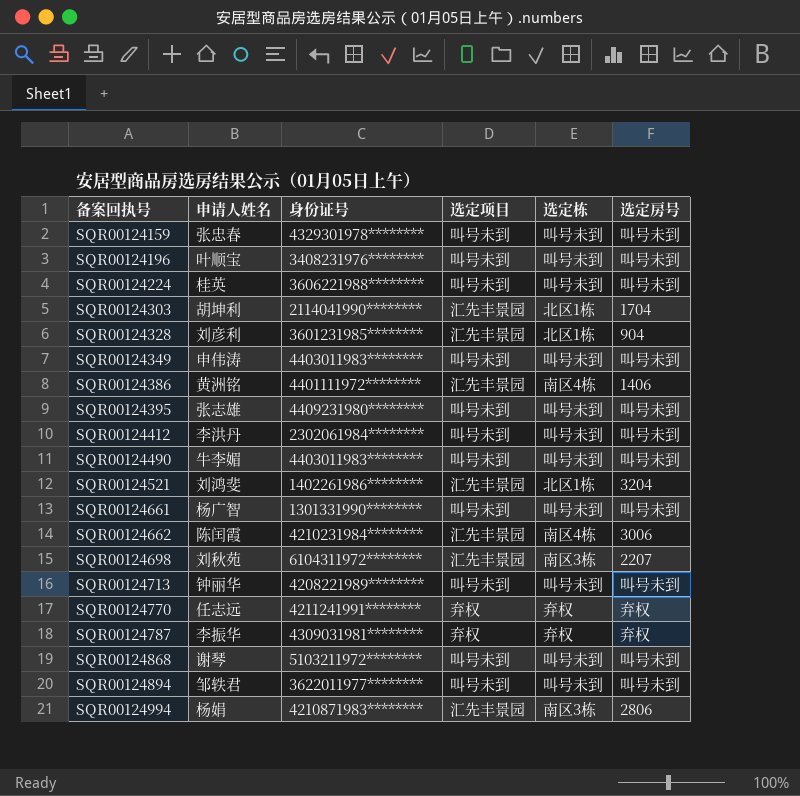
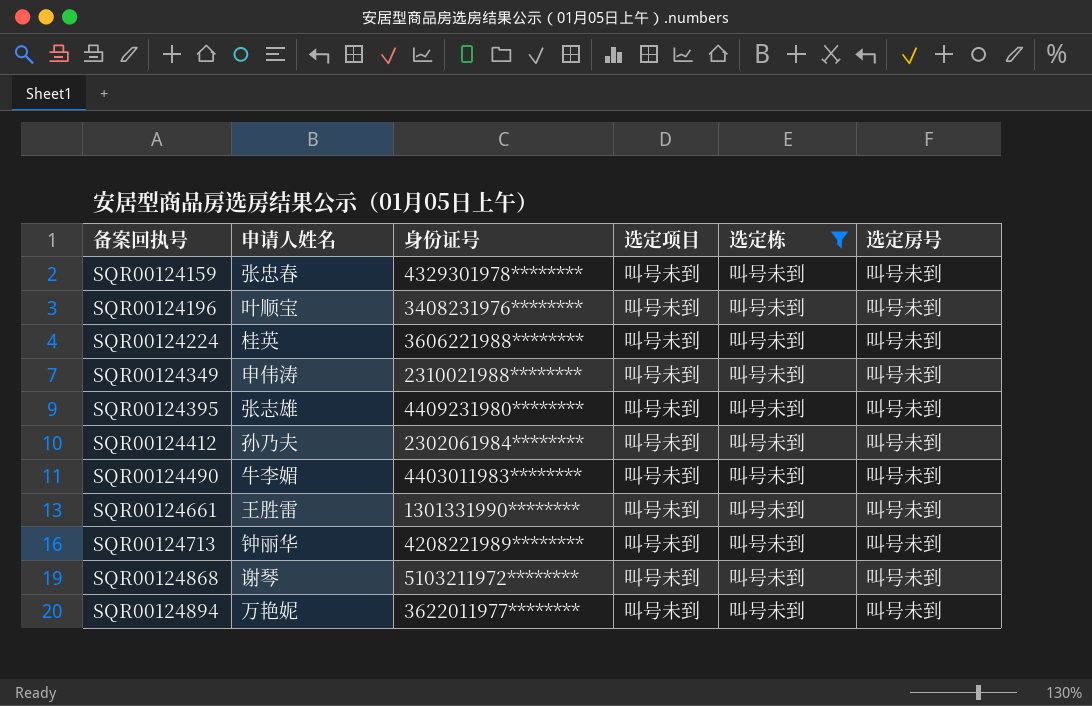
filter: none -> 选定栋 = 叫号未到
SQR00124349 | 身份证号: 4403011983******** -> 2310021988********
SQR00124412 | 申请人姓名: 李洪丹 -> 孙乃夫
SQR00124661 | 申请人姓名: 杨广智 -> 王胜雷
SQR00124894 | 申请人姓名: 邹轶君 -> 万艳妮

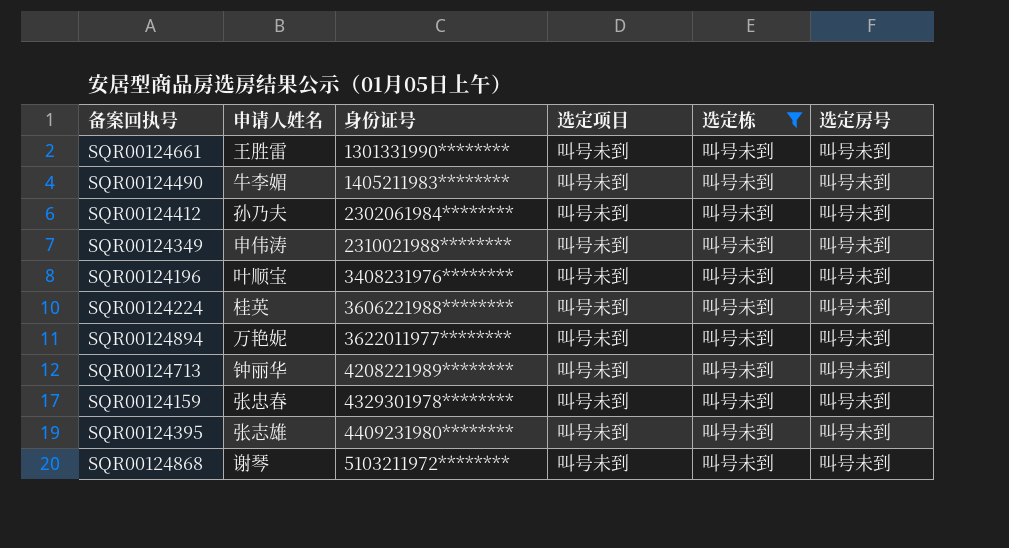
row order: 备案回执号 ascending -> 身份证号 ascending
SQR00124490 | 身份证号: 4403011983******** -> 1405211983********

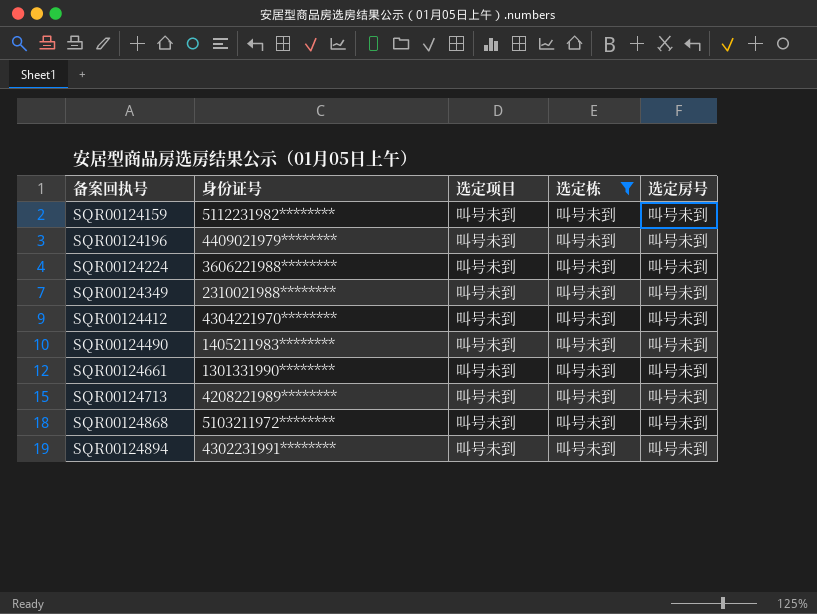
row order: 身份证号 ascending -> 备案回执号 ascending
column 申请人姓名 | position: 2 -> none
row SQR00124395: 张志雄 | 4409231980******** | 叫号未到 | 叫号未到 | 叫号未到 -> none
SQR00124159 | 身份证号: 4329301978******** -> 5112231982********
SQR00124196 | 身份证号: 3408231976******** -> 4409021979********
SQR00124412 | 身份证号: 2302061984******** -> 4304221970********
SQR00124894 | 身份证号: 3622011977******** -> 4302231991********

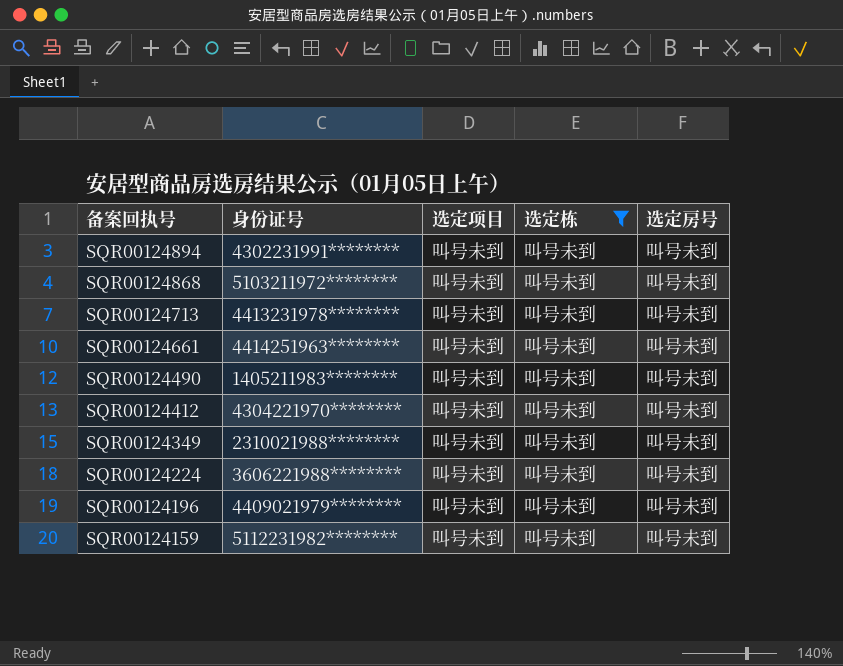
row order: 备案回执号 ascending -> 备案回执号 descending
SQR00124713 | 身份证号: 4208221989******** -> 4413231978********
SQR00124661 | 身份证号: 1301331990******** -> 4414251963********

